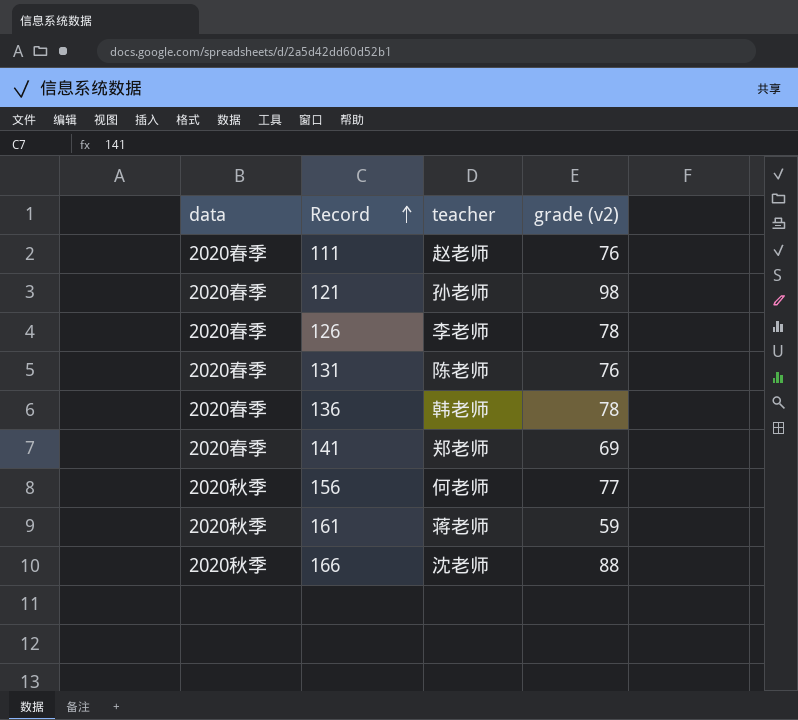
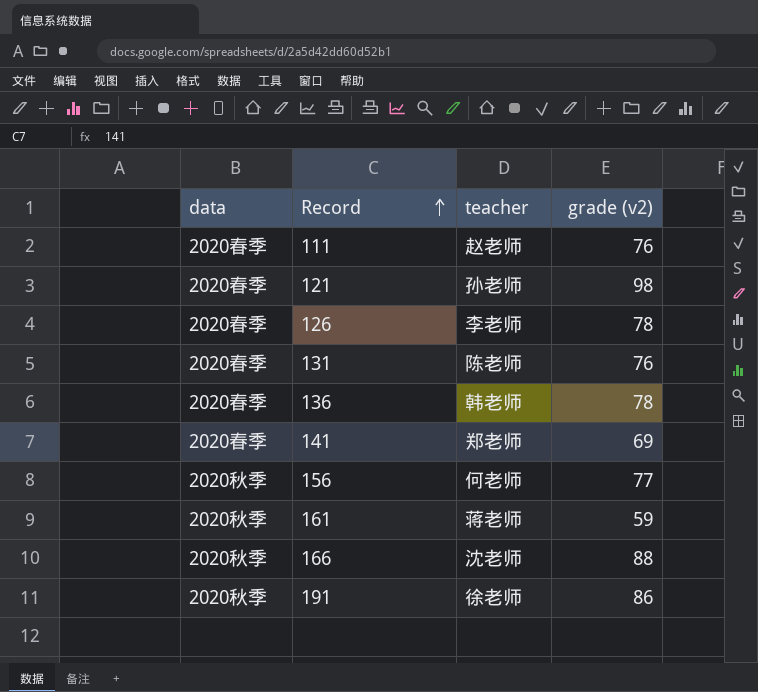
row 191: none -> 2020秋季 | 徐老师 | 86

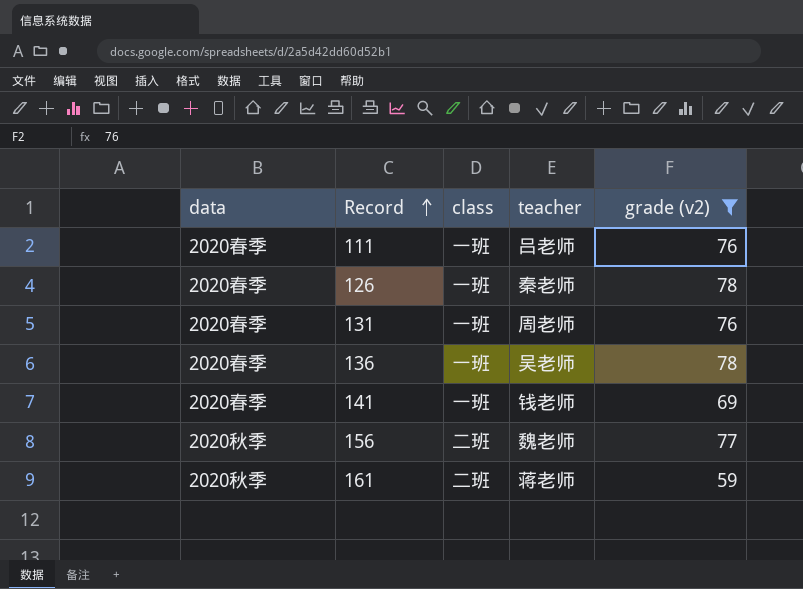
filter: none -> grade (v2) <= 78
column class | position: none -> 3
111 | teacher: 赵老师 -> 吕老师
126 | teacher: 李老师 -> 秦老师
131 | teacher: 陈老师 -> 周老师
136 | teacher: 韩老师 -> 吴老师
141 | teacher: 郑老师 -> 钱老师
156 | teacher: 何老师 -> 魏老师

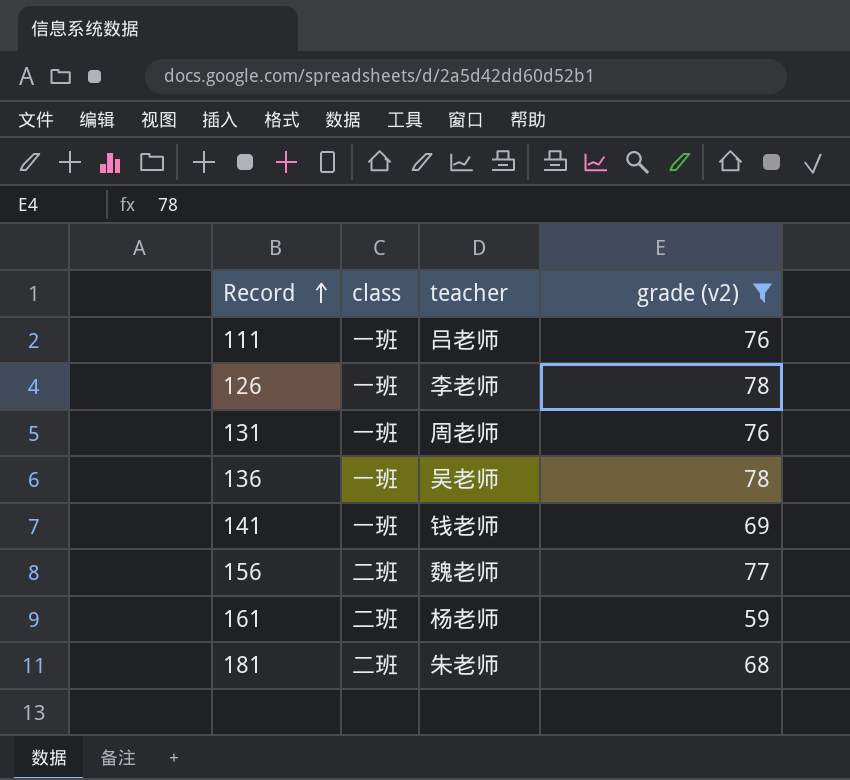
column data | position: 1 -> none
126 | teacher: 秦老师 -> 李老师
161 | teacher: 蒋老师 -> 杨老师
row 181: none -> 二班 | 朱老师 | 68

